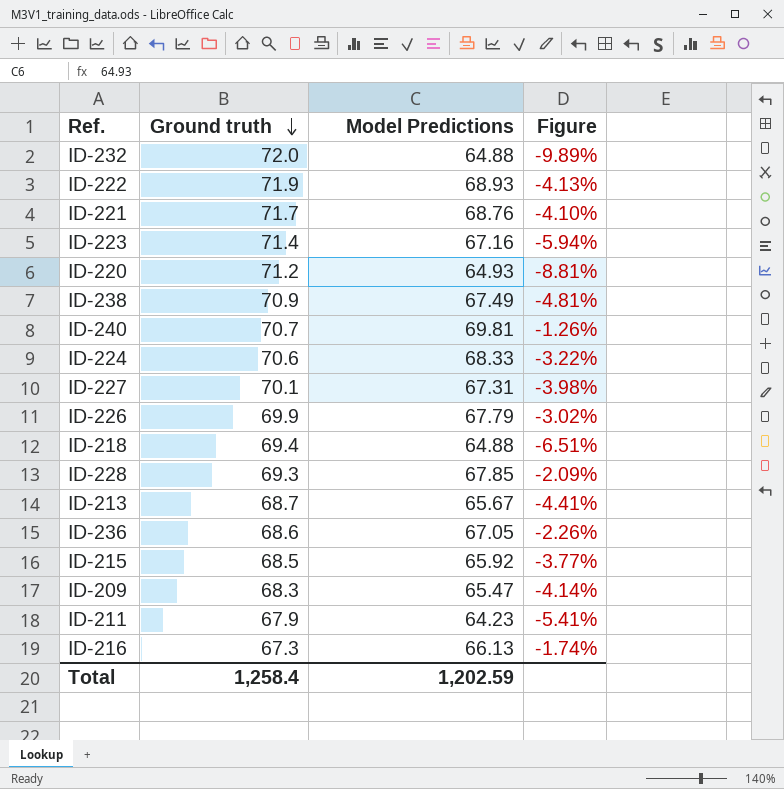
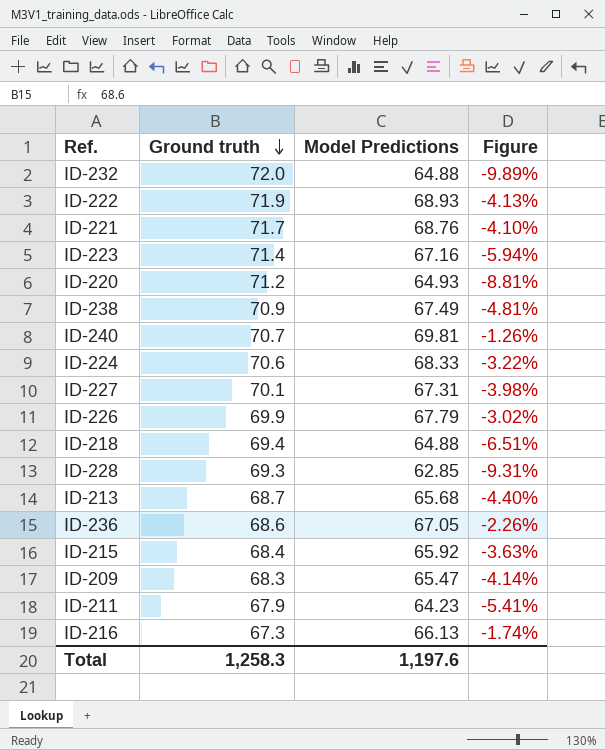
ID-228 | Model Predictions: 67.85 -> 62.85
ID-228 | Figure: -2.09% -> -9.31%
ID-213 | Model Predictions: 65.67 -> 65.68
ID-213 | Figure: -4.41% -> -4.40%
ID-215 | Ground truth: 68.5 -> 68.4
ID-215 | Figure: -3.77% -> -3.63%
Total | Ground truth: 1,258.4 -> 1,258.3
Total | Model Predictions: 1,202.59 -> 1,197.6

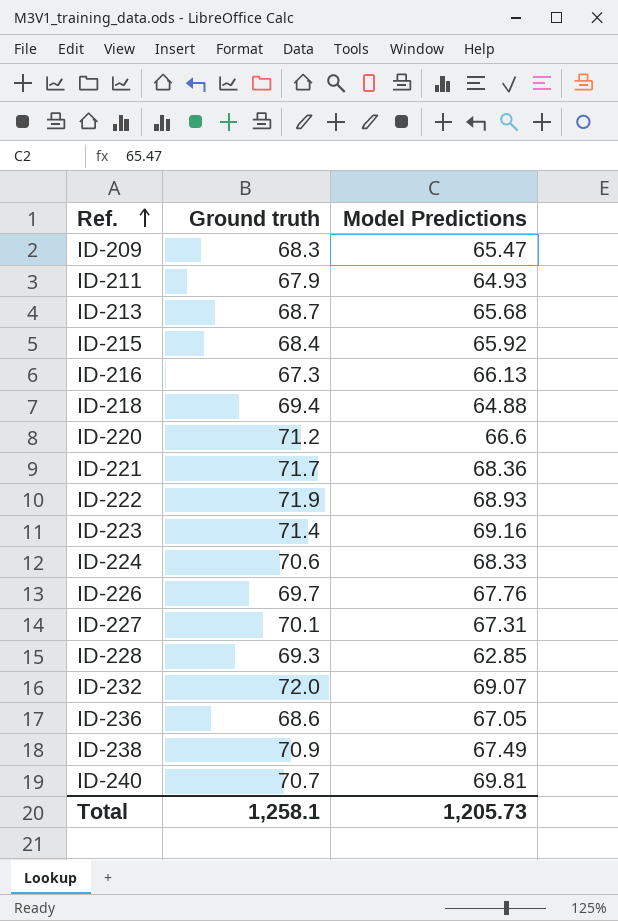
row order: Ground truth descending -> Ref. ascending
column Figure | formula: ([Model Predictions] - [Ground truth]) / [Ground truth] -> none
ID-211 | Model Predictions: 64.23 -> 64.93
ID-220 | Model Predictions: 64.93 -> 66.6
ID-221 | Model Predictions: 68.76 -> 68.36
ID-223 | Model Predictions: 67.16 -> 69.16
ID-226 | Ground truth: 69.9 -> 69.7
ID-226 | Model Predictions: 67.79 -> 67.76
ID-232 | Model Predictions: 64.88 -> 69.07
Total | Ground truth: 1,258.3 -> 1,258.1
Total | Model Predictions: 1,197.6 -> 1,205.73

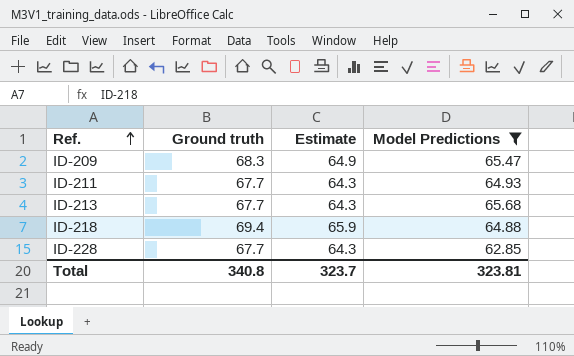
filter: none -> Model Predictions <= 65.68
column Estimate | formula: none -> [Ground truth] * 0.95
ID-211 | Ground truth: 67.9 -> 67.7
ID-213 | Ground truth: 68.7 -> 67.7
ID-228 | Ground truth: 69.3 -> 67.7
Total | Ground truth: 1,258.1 -> 340.8
Total | Model Predictions: 1,205.73 -> 323.81

